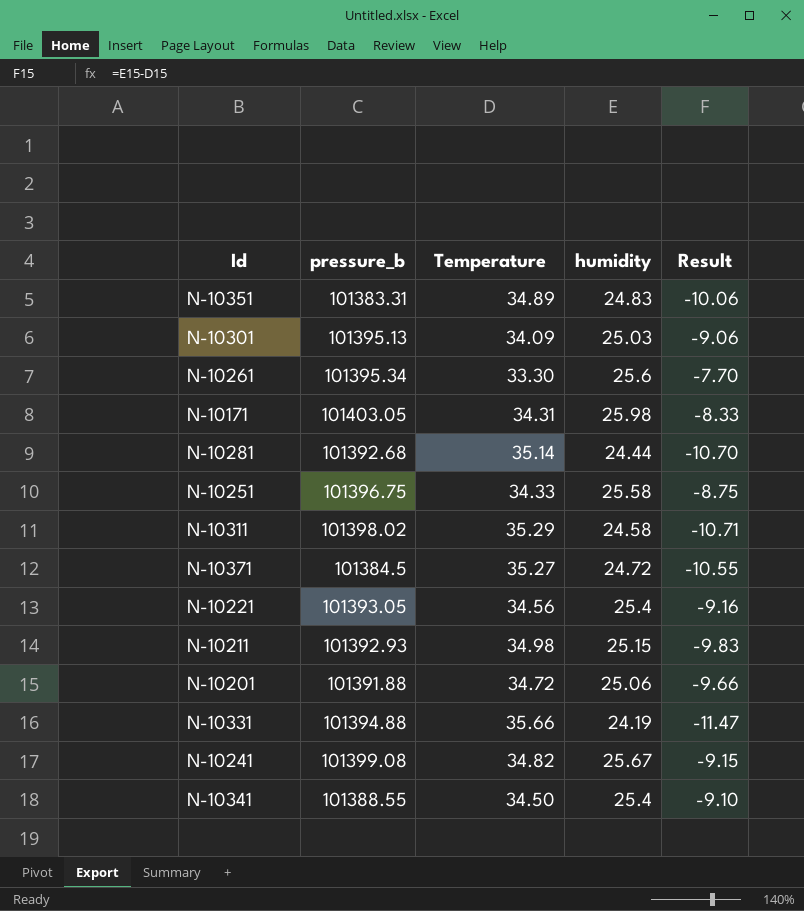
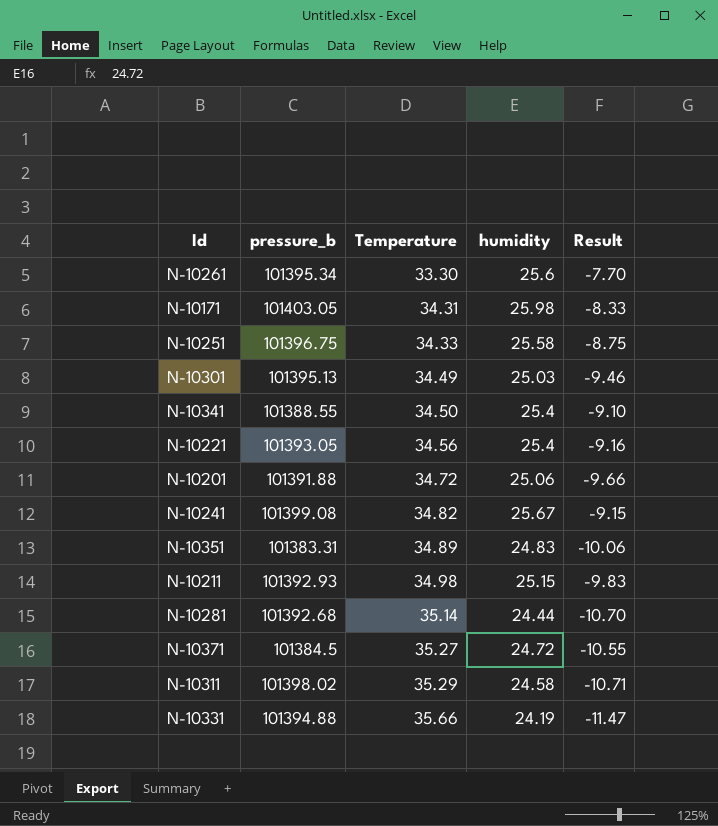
row order: none -> Temperature ascending
N-10301 | Temperature: 34.09 -> 34.49
N-10301 | Result: -9.06 -> -9.46

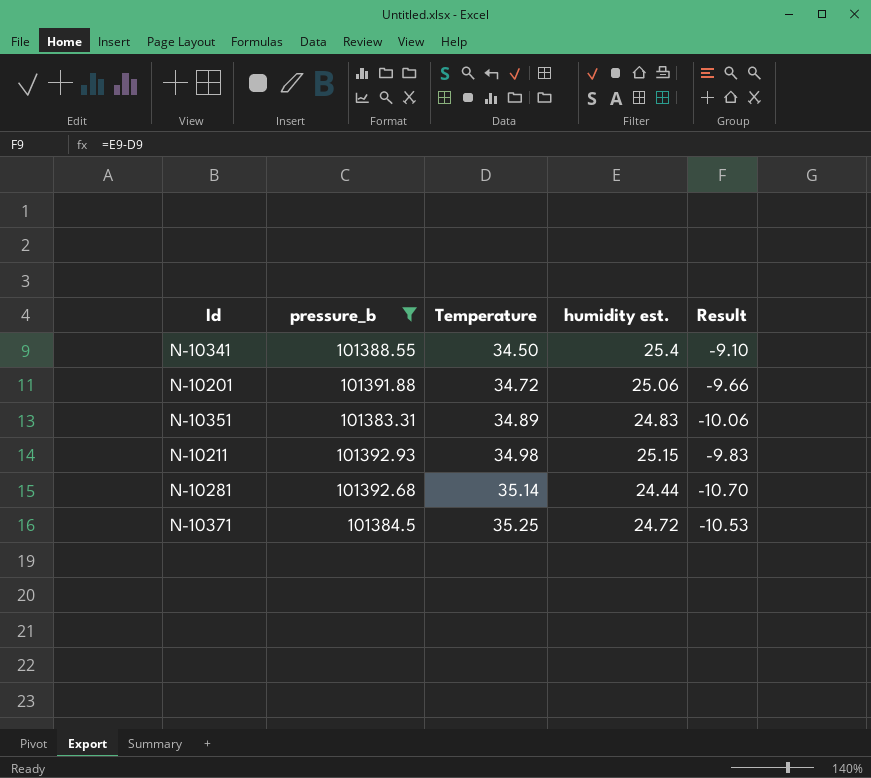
filter: none -> pressure_b <= 101392.93
column name: humidity -> humidity est.
N-10371 | Temperature: 35.27 -> 35.25
N-10371 | Result: -10.55 -> -10.53

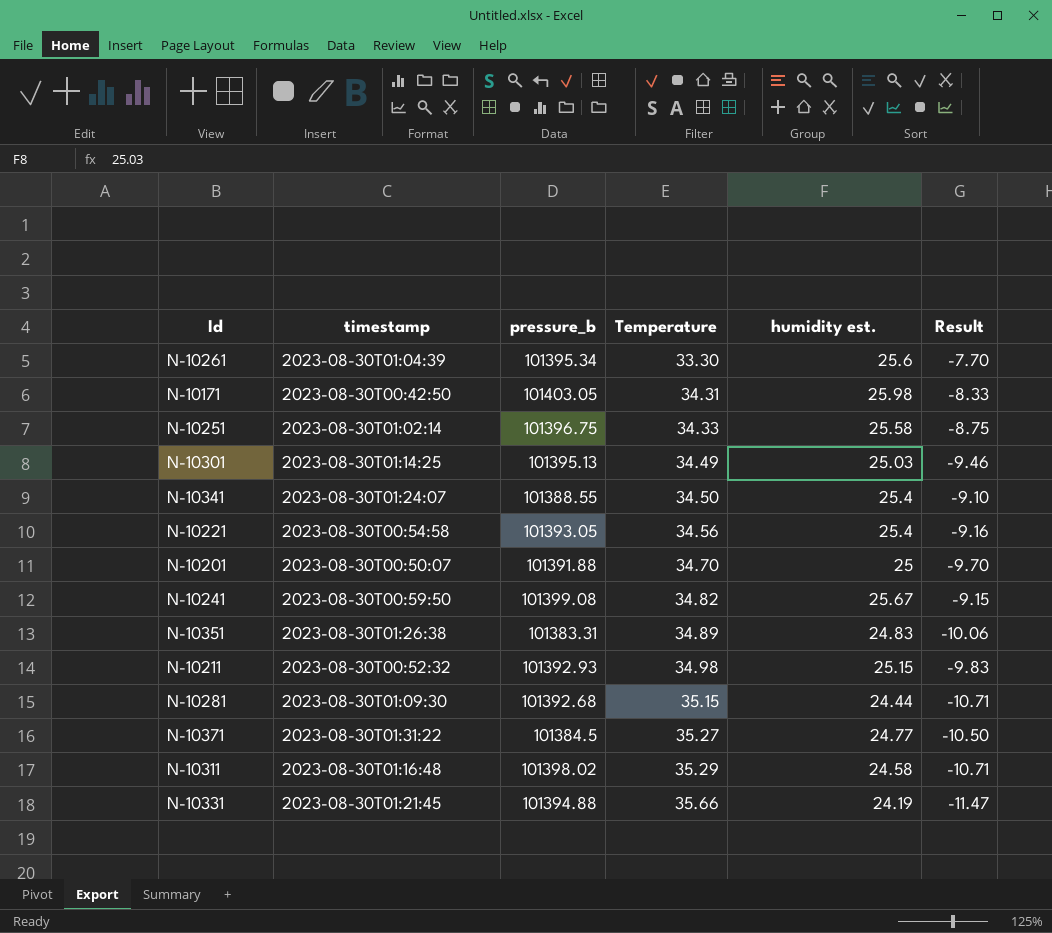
filter: pressure_b <= 101392.93 -> none
column timestamp | position: none -> 2
N-10201 | Temperature: 34.72 -> 34.70
N-10201 | humidity est.: 25.06 -> 25
N-10201 | Result: -9.66 -> -9.70
N-10281 | Temperature: 35.14 -> 35.15
N-10281 | Result: -10.70 -> -10.71
N-10371 | Temperature: 35.25 -> 35.27
N-10371 | humidity est.: 24.72 -> 24.77
N-10371 | Result: -10.53 -> -10.50

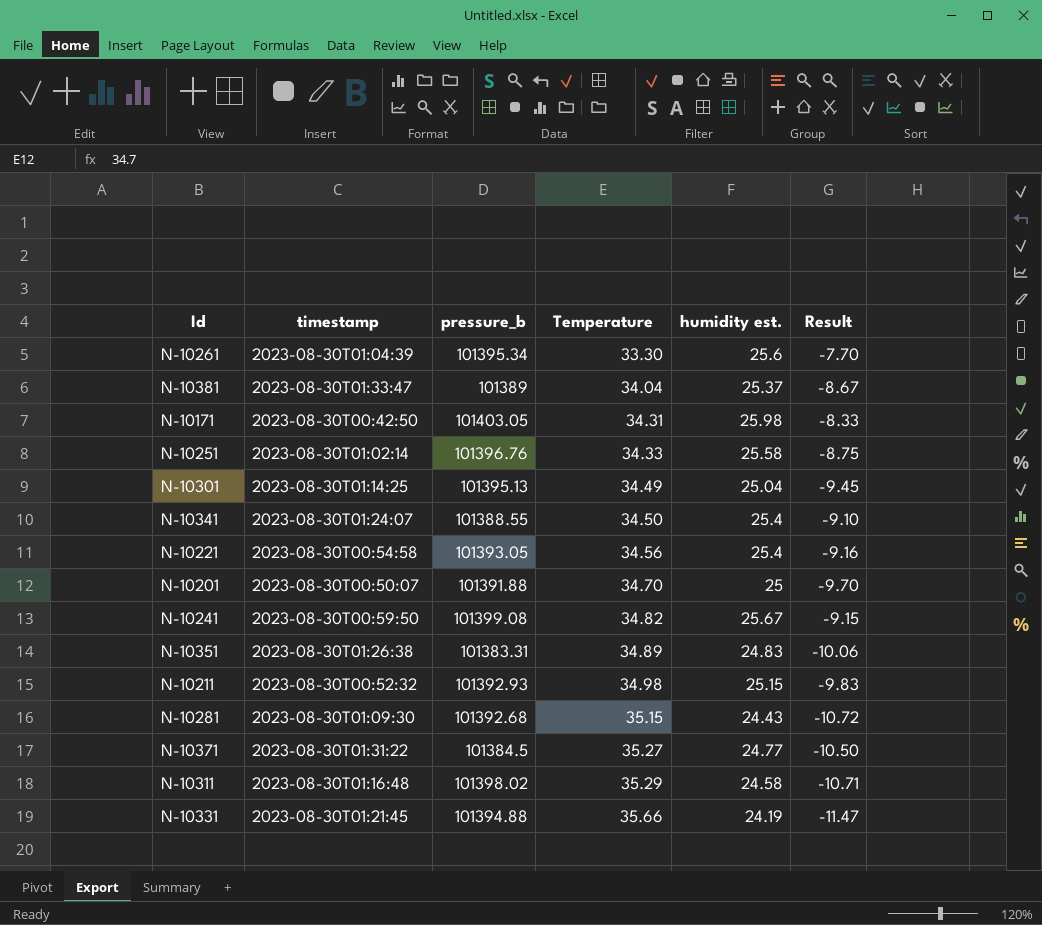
row N-10381: none -> 2023-08-30T01:33:47 | 101389 | 34.04 | 25.37 | -8.67
N-10251 | pressure_b: 101396.75 -> 101396.76
N-10301 | humidity est.: 25.03 -> 25.04
N-10301 | Result: -9.46 -> -9.45
N-10281 | humidity est.: 24.44 -> 24.43
N-10281 | Result: -10.71 -> -10.72

